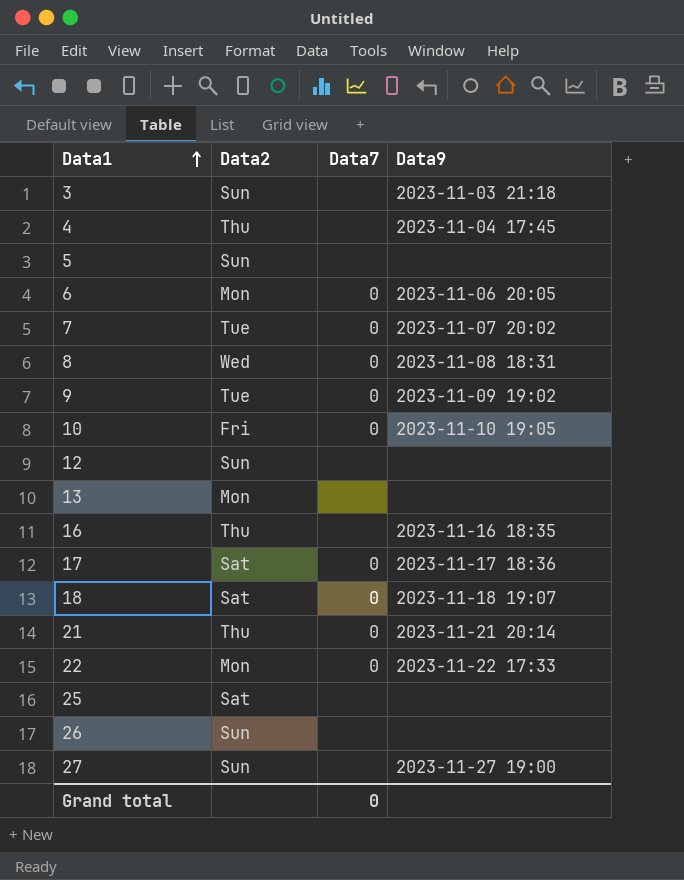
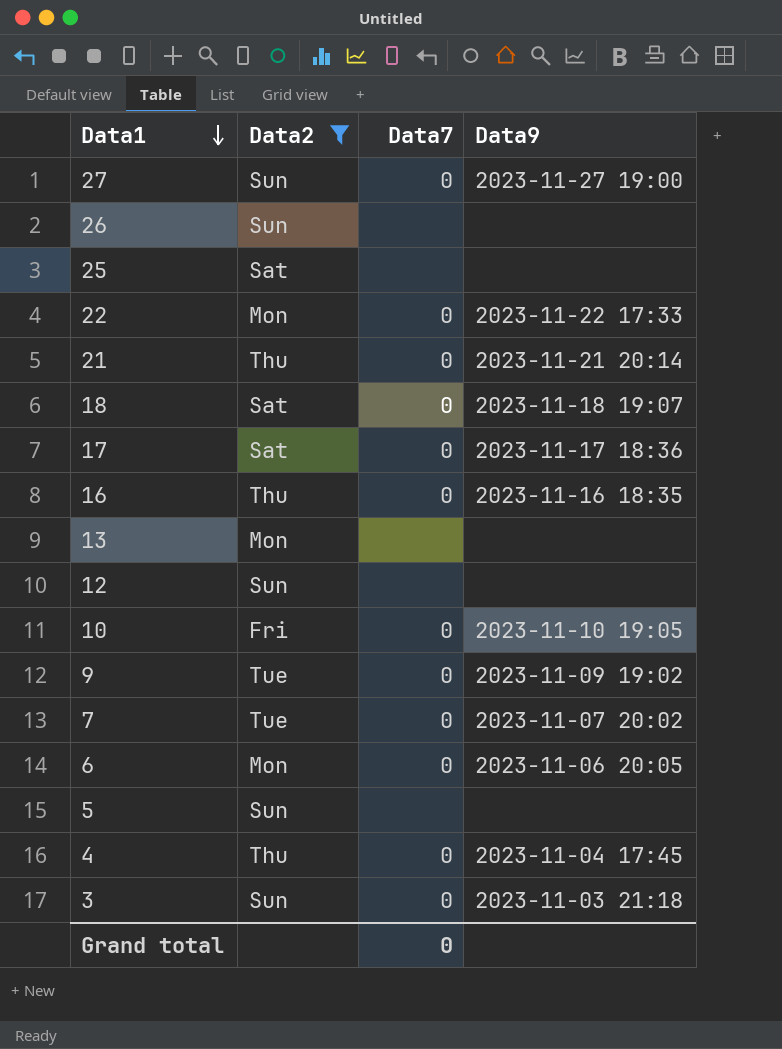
filter: none -> Data2 != Wed
row order: Data1 ascending -> Data1 descending
27 | Data7: none -> 0
16 | Data7: none -> 0
4 | Data7: none -> 0
3 | Data7: none -> 0

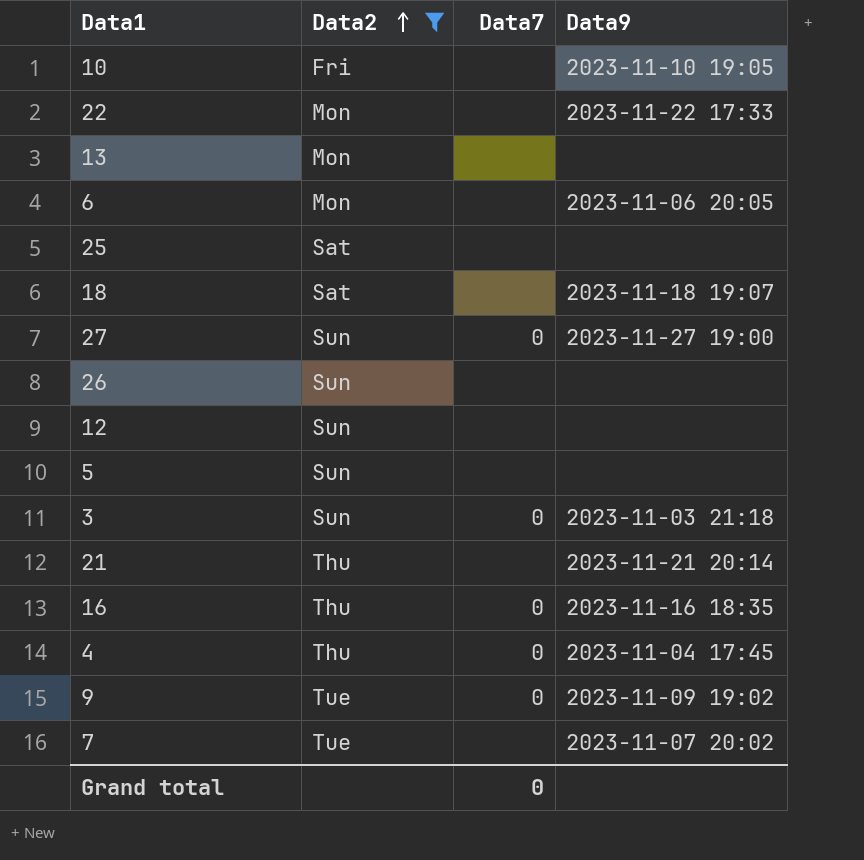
row order: Data1 descending -> Data2 ascending
row 17: Sat | 0 | 2023-11-17 18:36 -> none
10 | Data7: 0 -> none
22 | Data7: 0 -> none
6 | Data7: 0 -> none
18 | Data7: 0 -> none
21 | Data7: 0 -> none
7 | Data7: 0 -> none

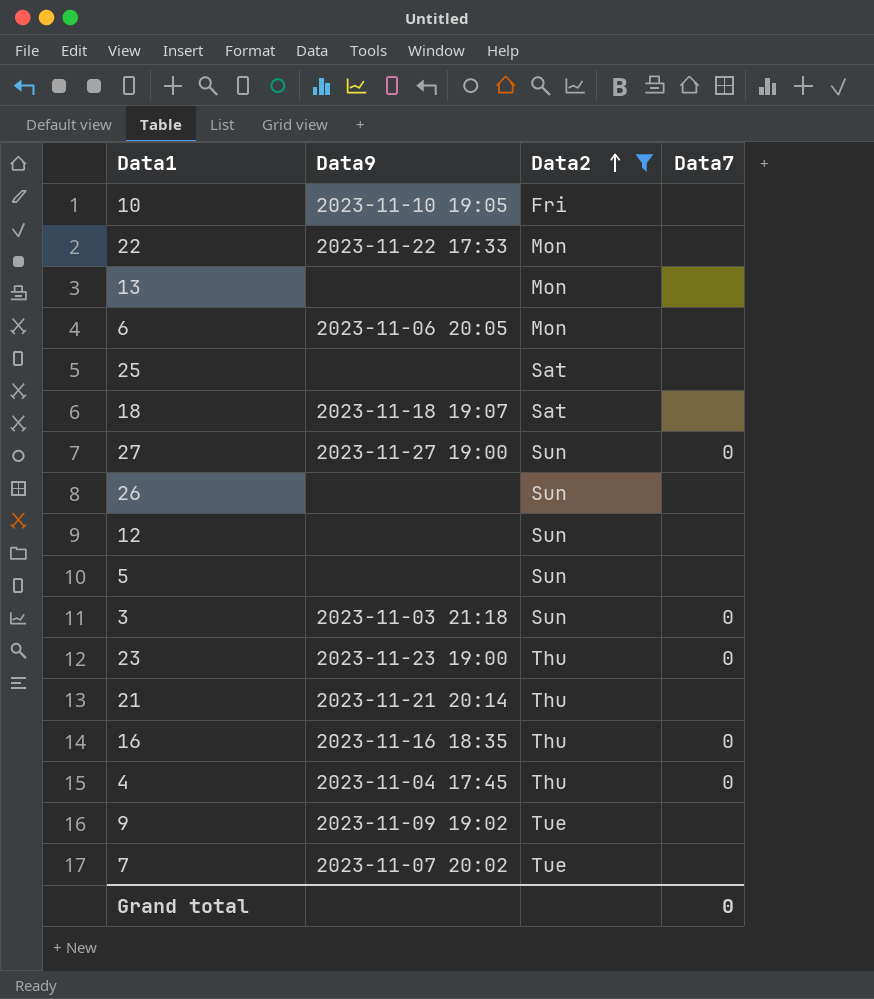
column Data9 | position: 4 -> 2
row 23: none -> 2023-11-23 19:00 | Thu | 0
9 | Data7: 0 -> none

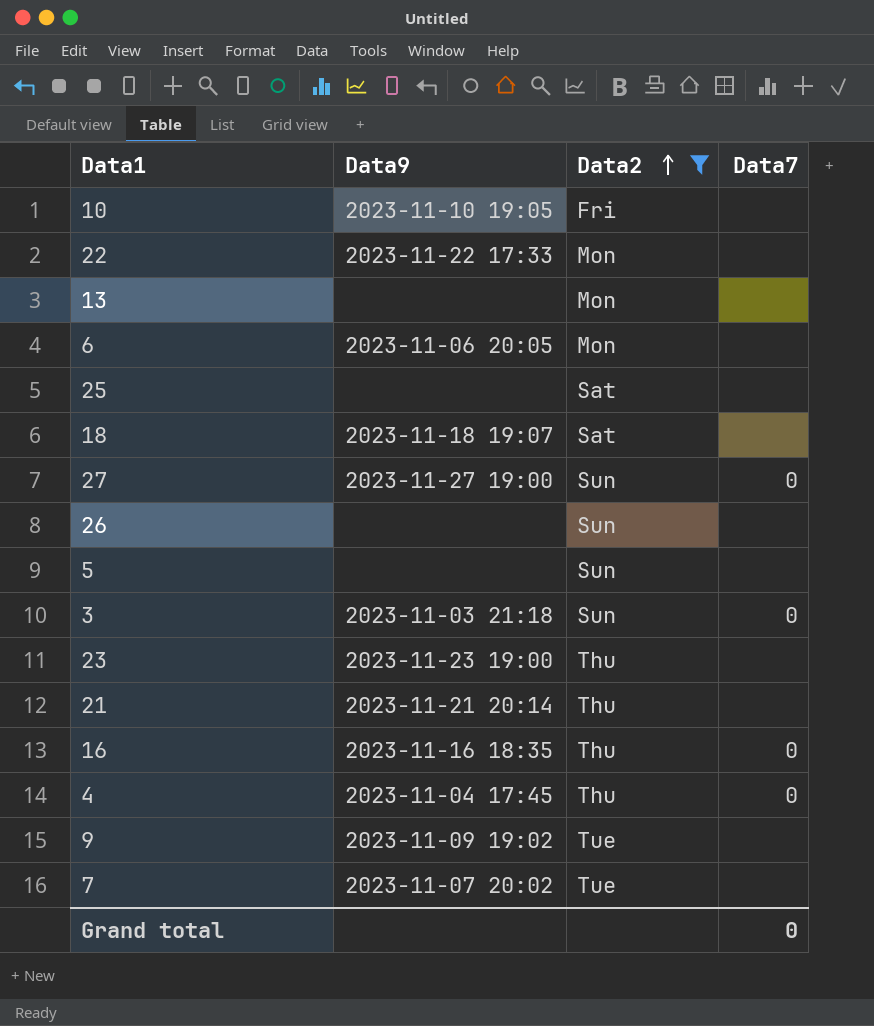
row 12: none | Sun | none -> none
23 | Data7: 0 -> none

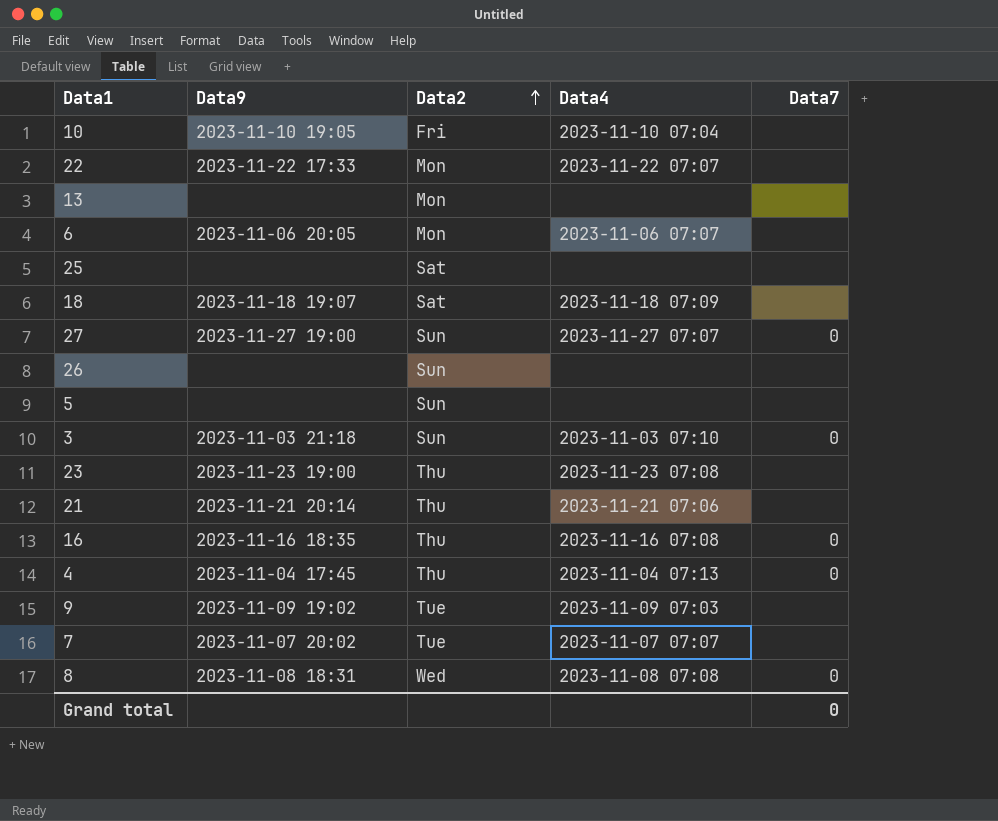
filter: Data2 != Wed -> none
column Data4 | position: none -> 4

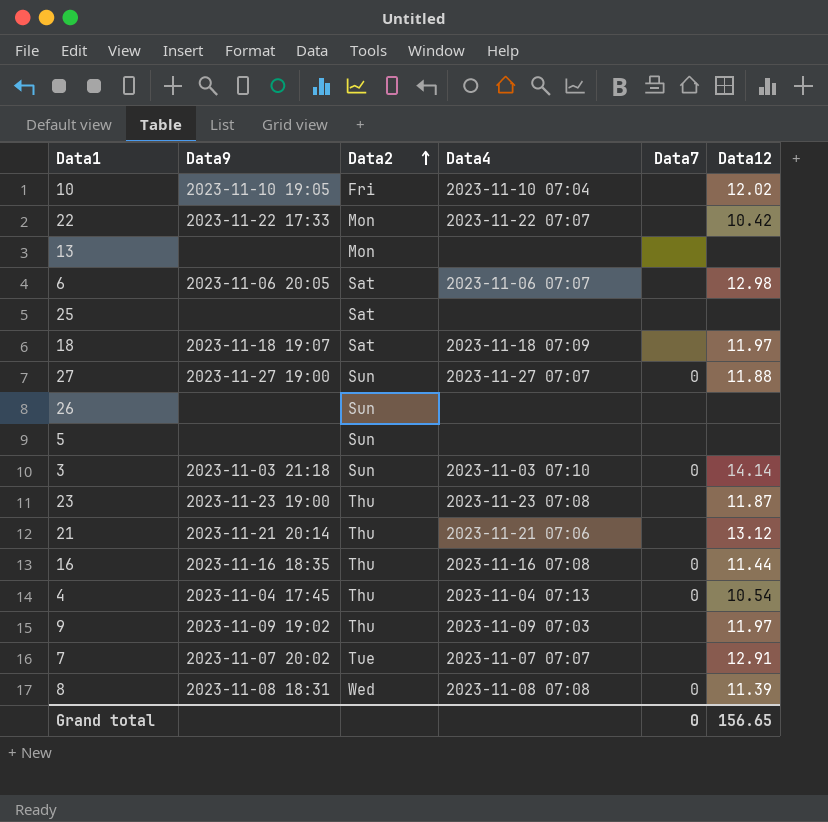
column Data12 | position: none -> 6
6 | Data2: Mon -> Sat
9 | Data2: Tue -> Thu

